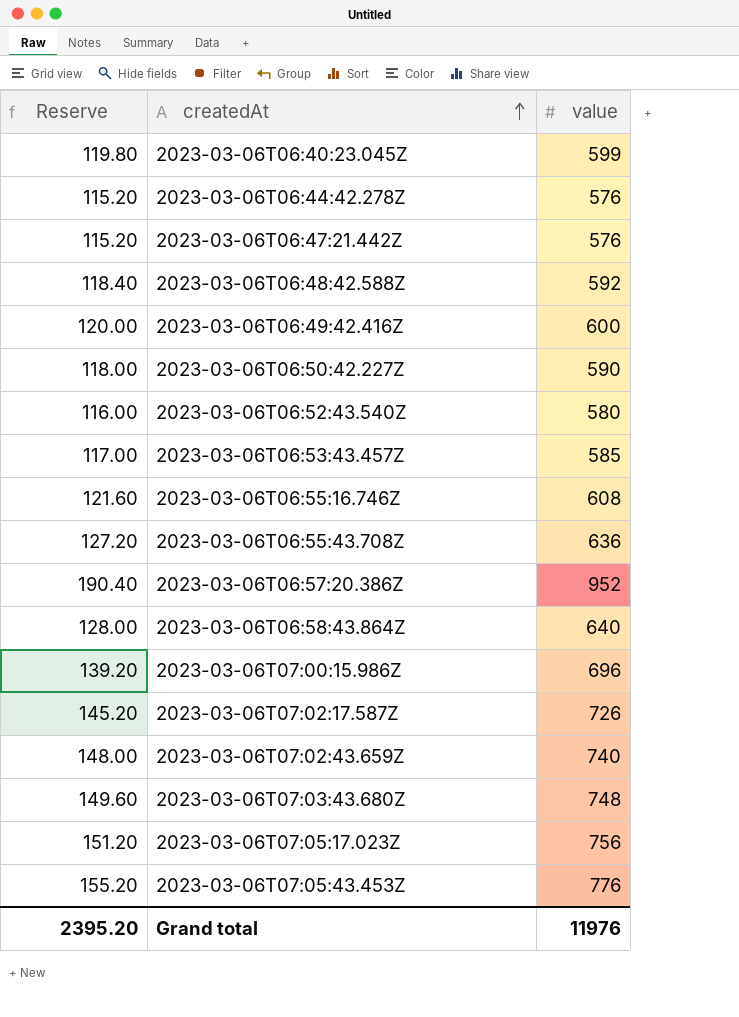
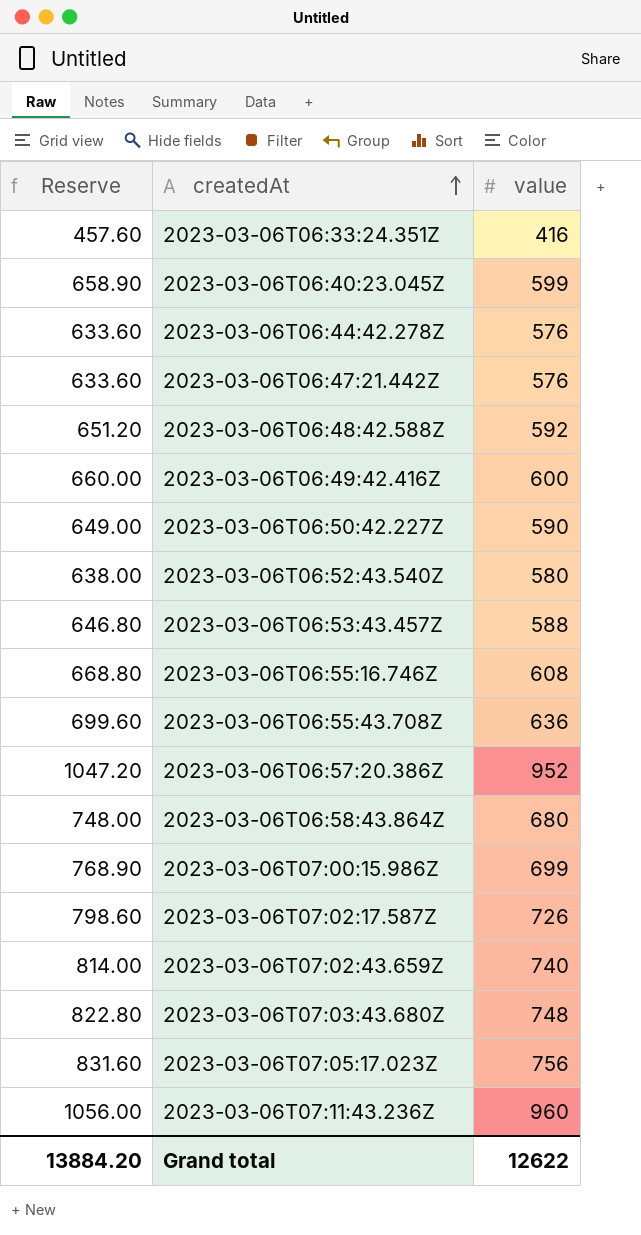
column Reserve | formula: [value] * 0.2 -> [value] * 1.1
row 2023-03-06T07:05:43.453Z: 155.20 | 776 -> none
row 2023-03-06T06:33:24.351Z: none -> 457.60 | 416
2023-03-06T06:53:43.457Z | value: 585 -> 588
2023-03-06T06:58:43.864Z | value: 640 -> 680
2023-03-06T07:00:15.986Z | value: 696 -> 699
row 2023-03-06T07:11:43.236Z: none -> 1056.00 | 960
Grand total | Reserve: 2395.20 -> 13884.20
Grand total | value: 11976 -> 12622

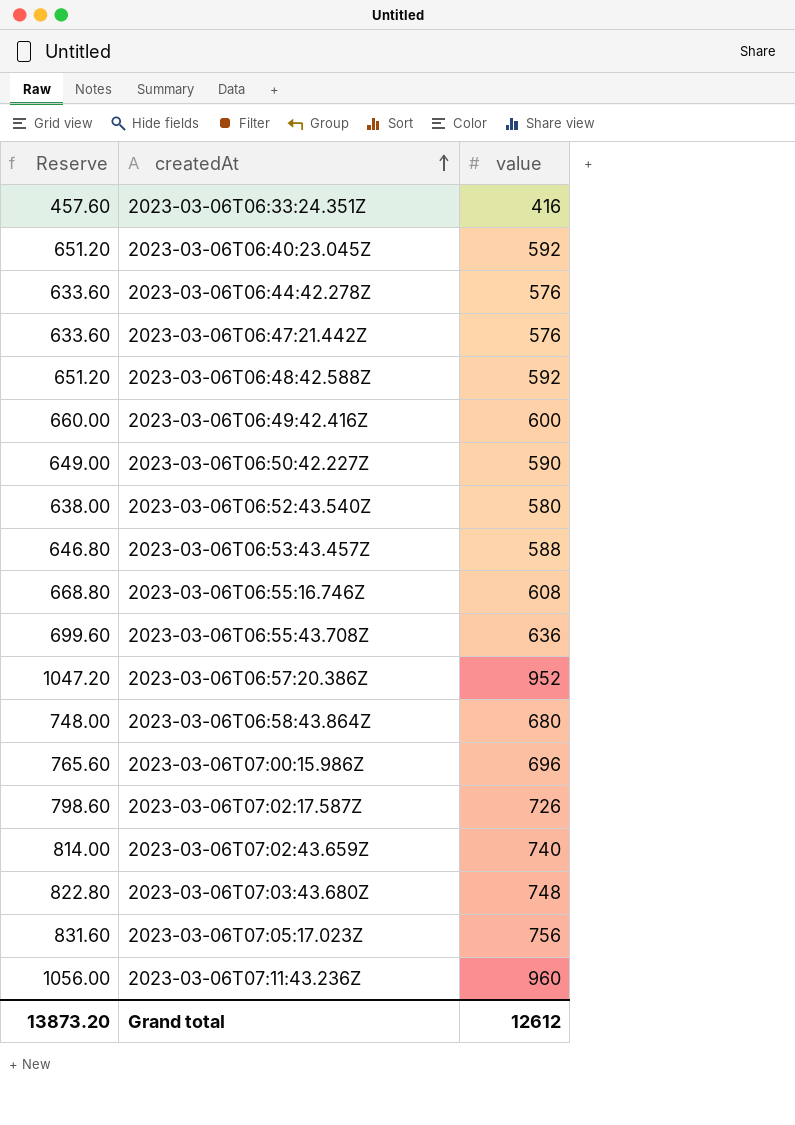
2023-03-06T06:40:23.045Z | Reserve: 658.90 -> 651.20
2023-03-06T06:40:23.045Z | value: 599 -> 592
2023-03-06T07:00:15.986Z | Reserve: 768.90 -> 765.60
2023-03-06T07:00:15.986Z | value: 699 -> 696
Grand total | Reserve: 13884.20 -> 13873.20
Grand total | value: 12622 -> 12612

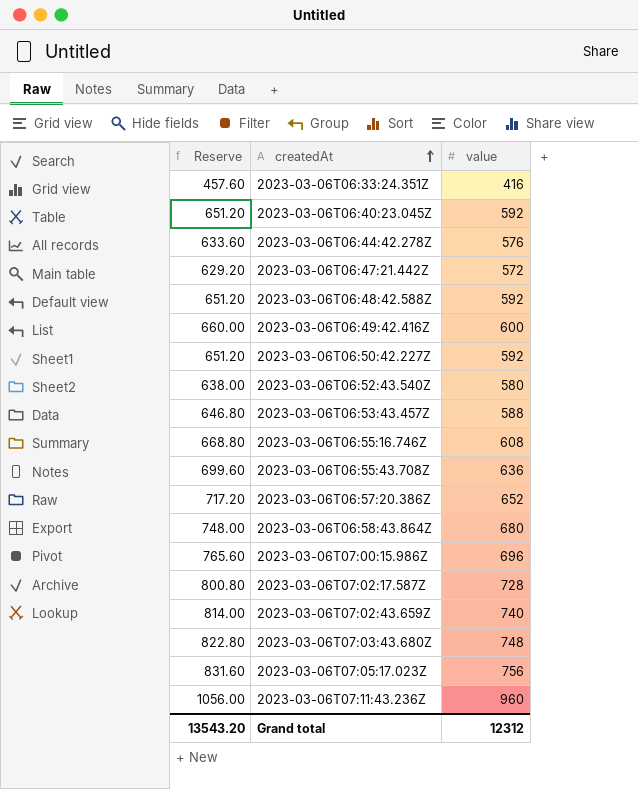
2023-03-06T06:47:21.442Z | Reserve: 633.60 -> 629.20
2023-03-06T06:47:21.442Z | value: 576 -> 572
2023-03-06T06:50:42.227Z | Reserve: 649.00 -> 651.20
2023-03-06T06:50:42.227Z | value: 590 -> 592
2023-03-06T06:57:20.386Z | Reserve: 1047.20 -> 717.20
2023-03-06T06:57:20.386Z | value: 952 -> 652
2023-03-06T07:02:17.587Z | Reserve: 798.60 -> 800.80
2023-03-06T07:02:17.587Z | value: 726 -> 728
Grand total | Reserve: 13873.20 -> 13543.20
Grand total | value: 12612 -> 12312

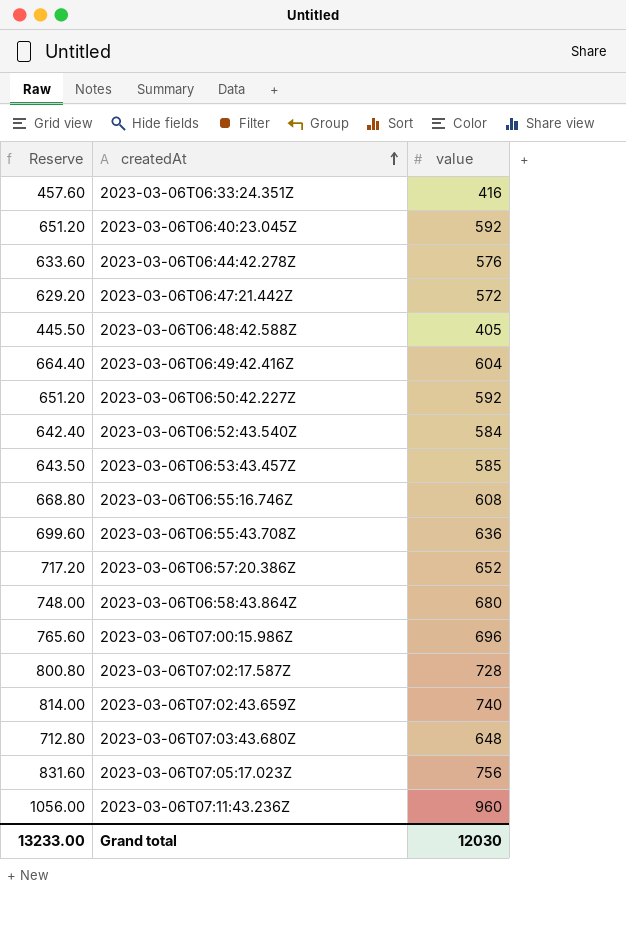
2023-03-06T06:48:42.588Z | Reserve: 651.20 -> 445.50
2023-03-06T06:48:42.588Z | value: 592 -> 405
2023-03-06T06:49:42.416Z | Reserve: 660.00 -> 664.40
2023-03-06T06:49:42.416Z | value: 600 -> 604
2023-03-06T06:52:43.540Z | Reserve: 638.00 -> 642.40
2023-03-06T06:52:43.540Z | value: 580 -> 584
2023-03-06T06:53:43.457Z | Reserve: 646.80 -> 643.50
2023-03-06T06:53:43.457Z | value: 588 -> 585
2023-03-06T07:03:43.680Z | Reserve: 822.80 -> 712.80
2023-03-06T07:03:43.680Z | value: 748 -> 648
Grand total | Reserve: 13543.20 -> 13233.00
Grand total | value: 12312 -> 12030

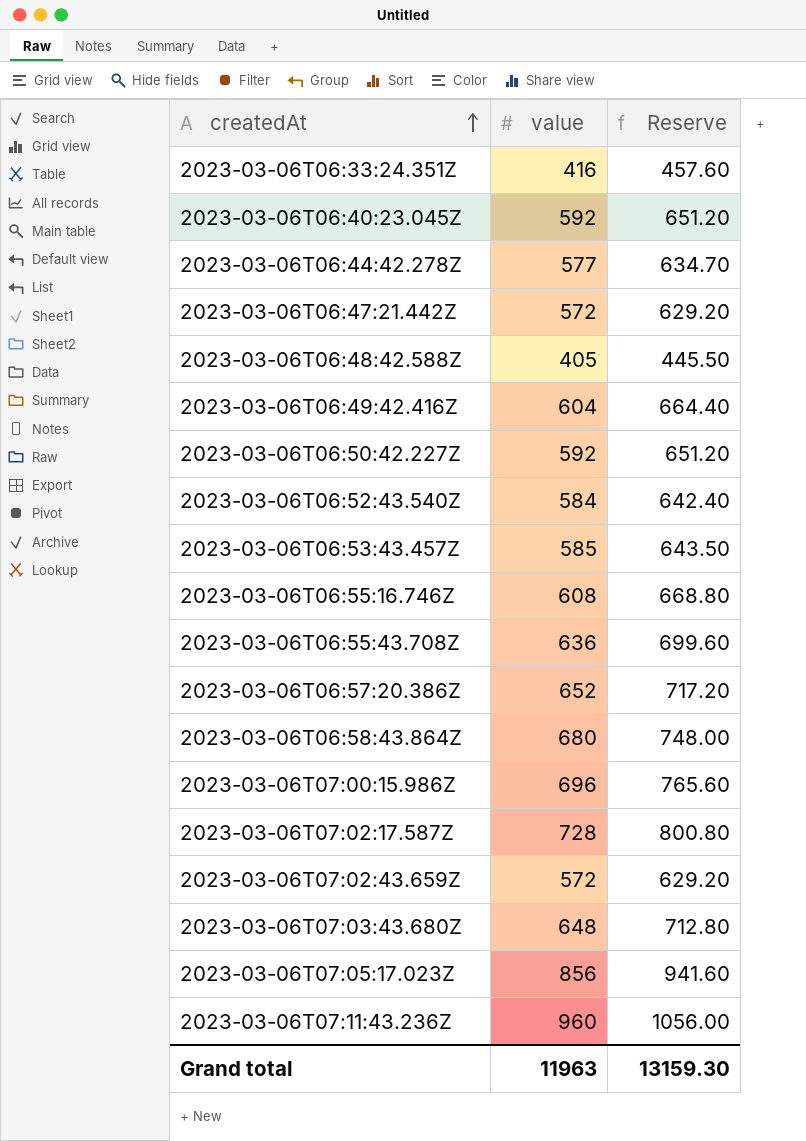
column Reserve | position: 1 -> 3
2023-03-06T06:44:42.278Z | value: 576 -> 577
2023-03-06T06:44:42.278Z | Reserve: 633.60 -> 634.70
2023-03-06T07:02:43.659Z | value: 740 -> 572
2023-03-06T07:02:43.659Z | Reserve: 814.00 -> 629.20
2023-03-06T07:05:17.023Z | value: 756 -> 856
2023-03-06T07:05:17.023Z | Reserve: 831.60 -> 941.60
Grand total | value: 12030 -> 11963
Grand total | Reserve: 13233.00 -> 13159.30

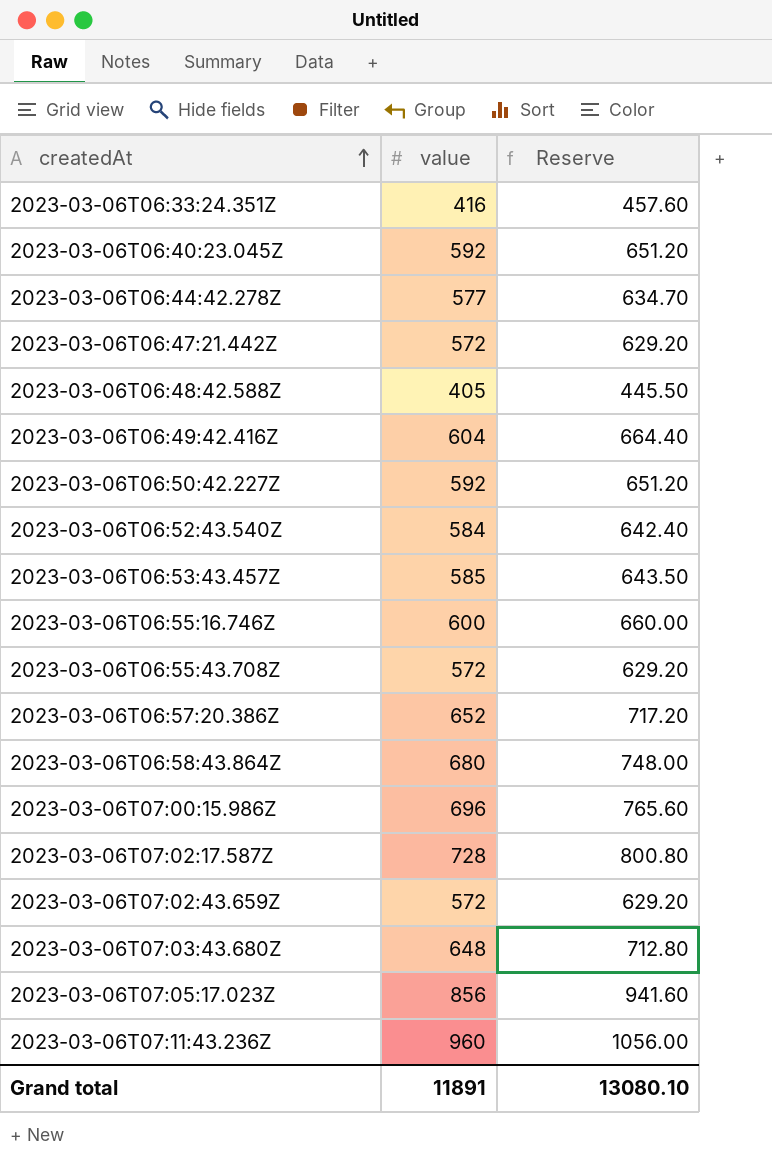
2023-03-06T06:55:16.746Z | value: 608 -> 600
2023-03-06T06:55:16.746Z | Reserve: 668.80 -> 660.00
2023-03-06T06:55:43.708Z | value: 636 -> 572
2023-03-06T06:55:43.708Z | Reserve: 699.60 -> 629.20
Grand total | value: 11963 -> 11891
Grand total | Reserve: 13159.30 -> 13080.10

